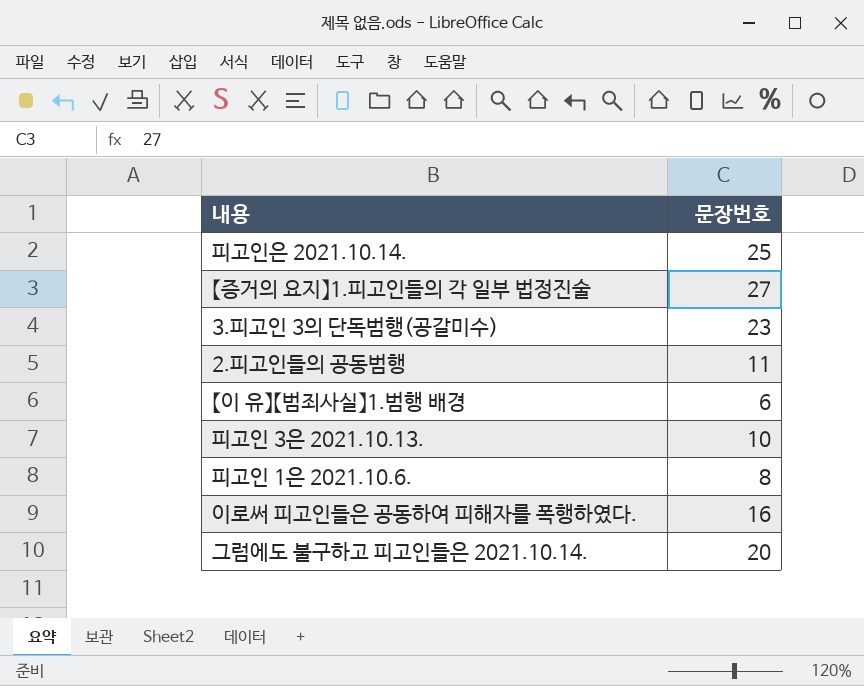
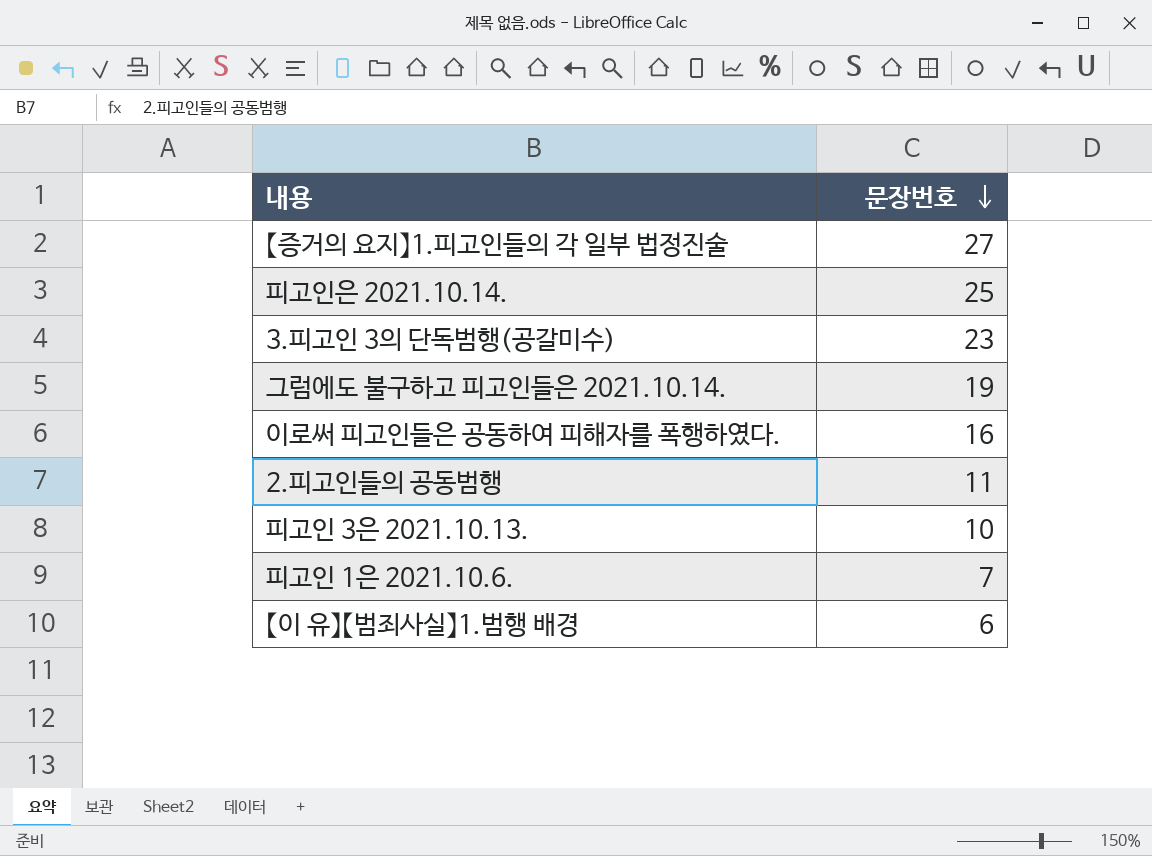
row order: none -> 문장번호 descending
그럼에도 불구하고 피고인들은 2021.10.14. | 문장번호: 20 -> 19
피고인 1은 2021.10.6. | 문장번호: 8 -> 7

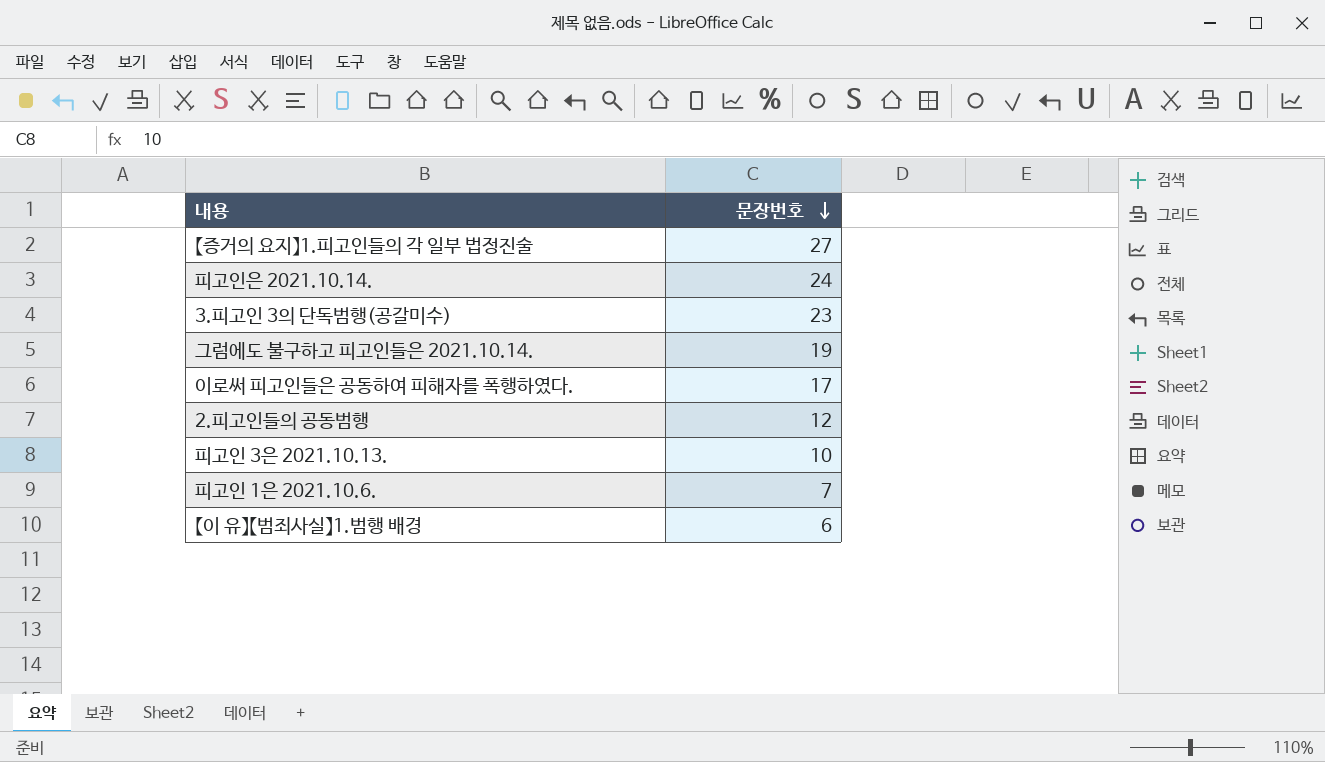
피고인은 2021.10.14. | 문장번호: 25 -> 24
이로써 피고인들은 공동하여 피해자를 폭행하였다. | 문장번호: 16 -> 17
2.피고인들의 공동범행 | 문장번호: 11 -> 12

